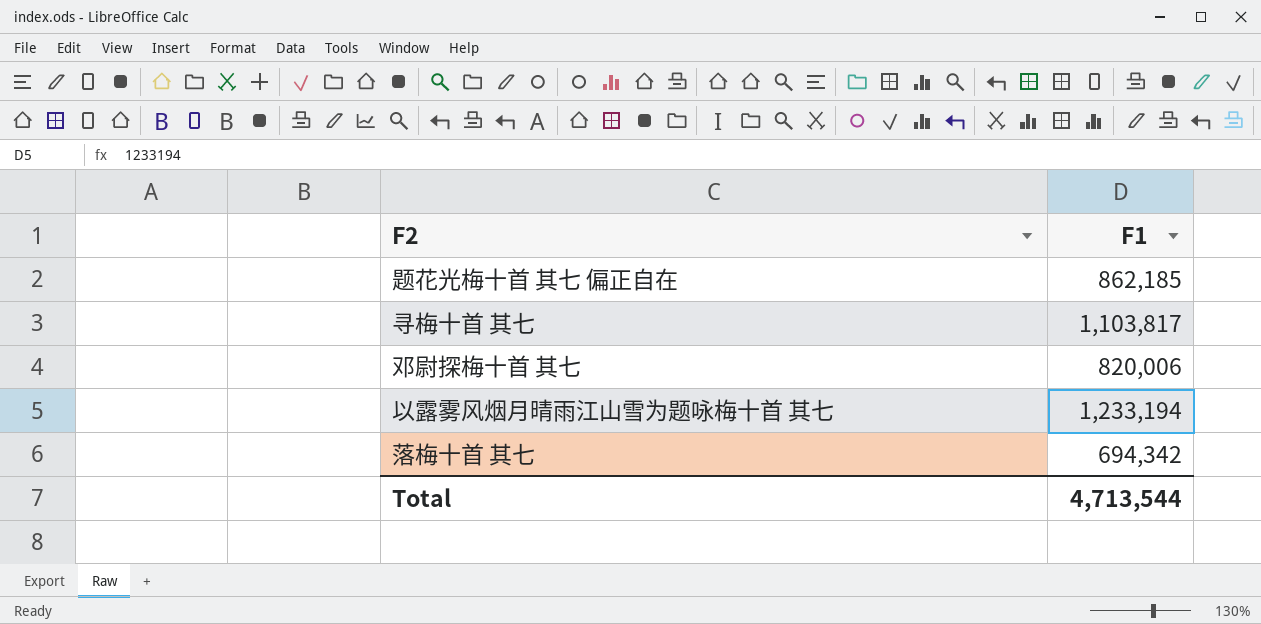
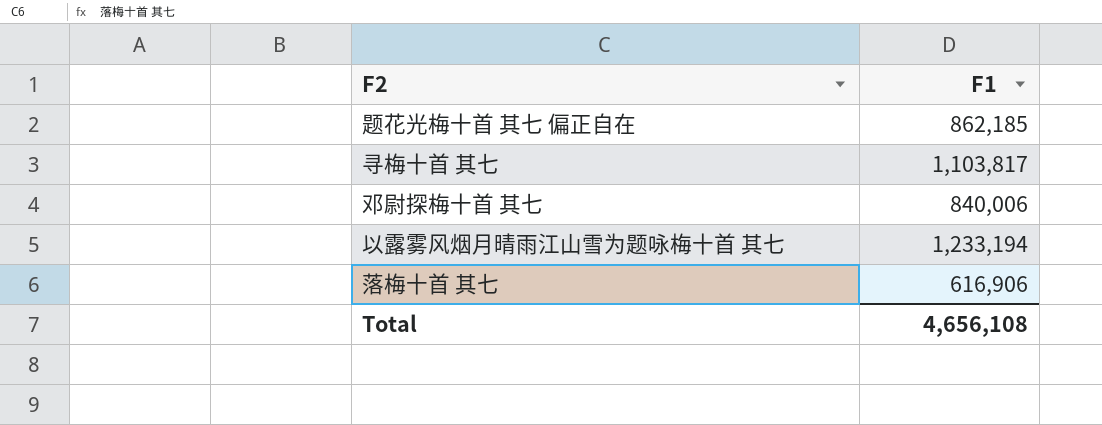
邓尉探梅十首 其七 | F1: 820,006 -> 840,006
落梅十首 其七 | F1: 694,342 -> 616,906
Total | F1: 4,713,544 -> 4,656,108

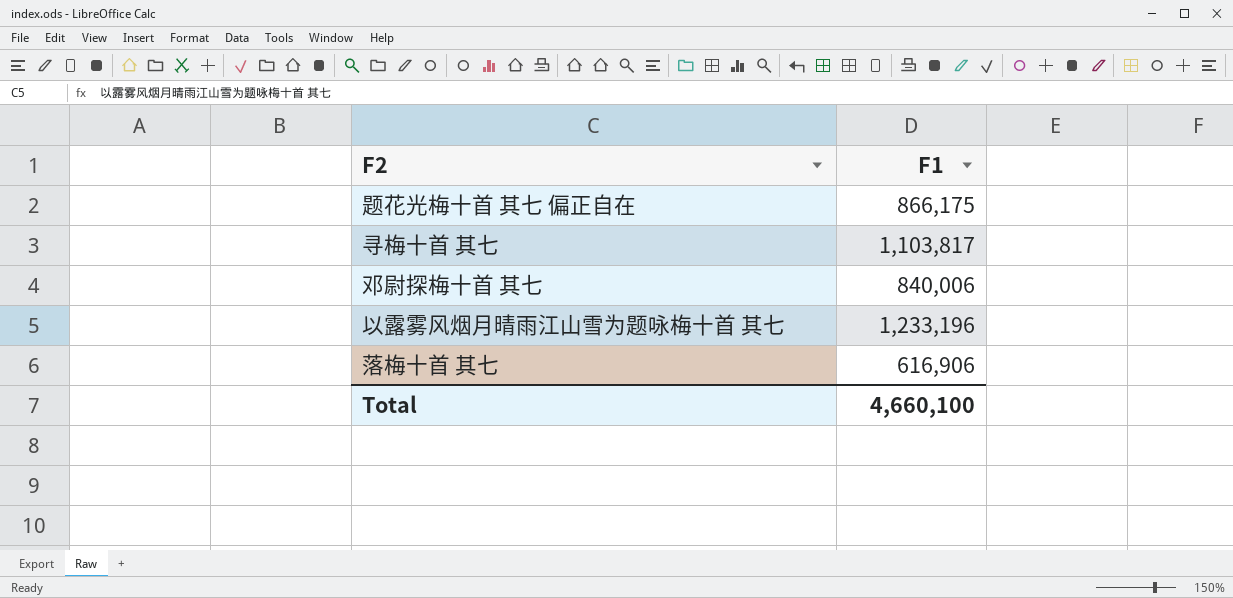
题花光梅十首 其七 偏正自在 | F1: 862,185 -> 866,175
以露雾风烟月晴雨江山雪为题咏梅十首 其七 | F1: 1,233,194 -> 1,233,196
Total | F1: 4,656,108 -> 4,660,100

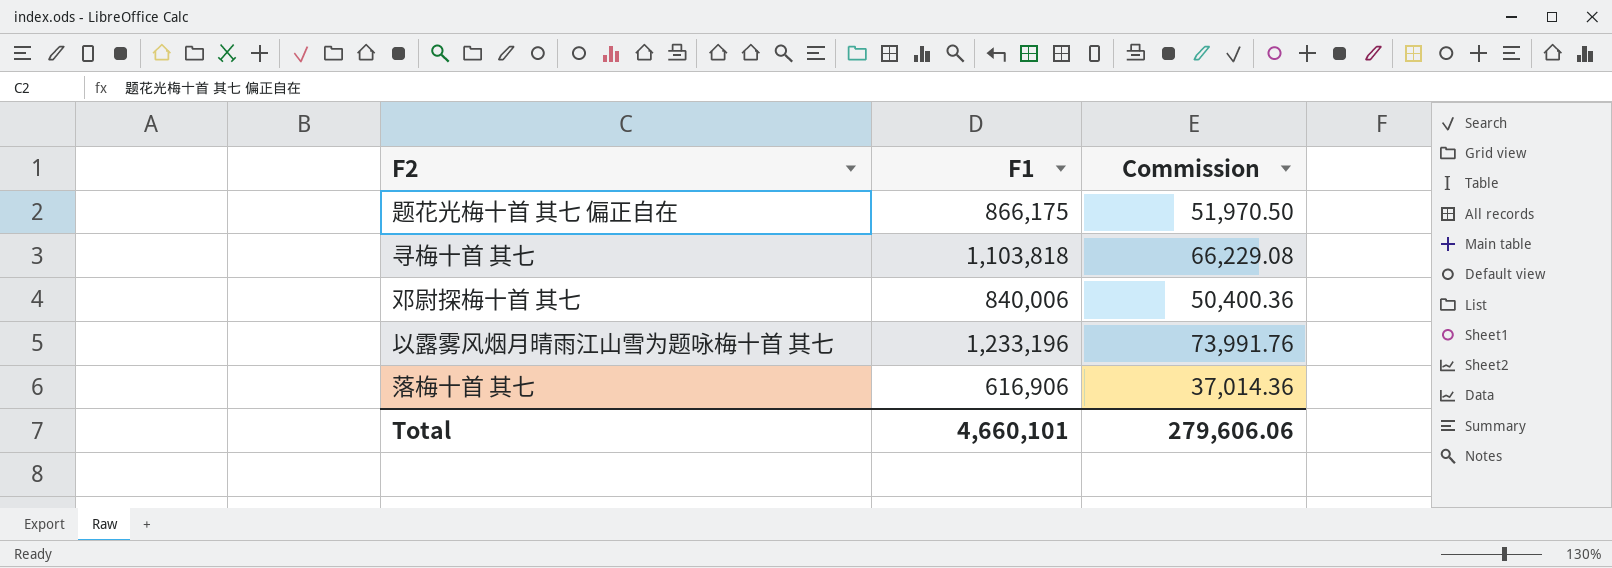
column Commission | formula: none -> [F1] * 0.06
寻梅十首 其七 | F1: 1,103,817 -> 1,103,818
Total | F1: 4,660,100 -> 4,660,101

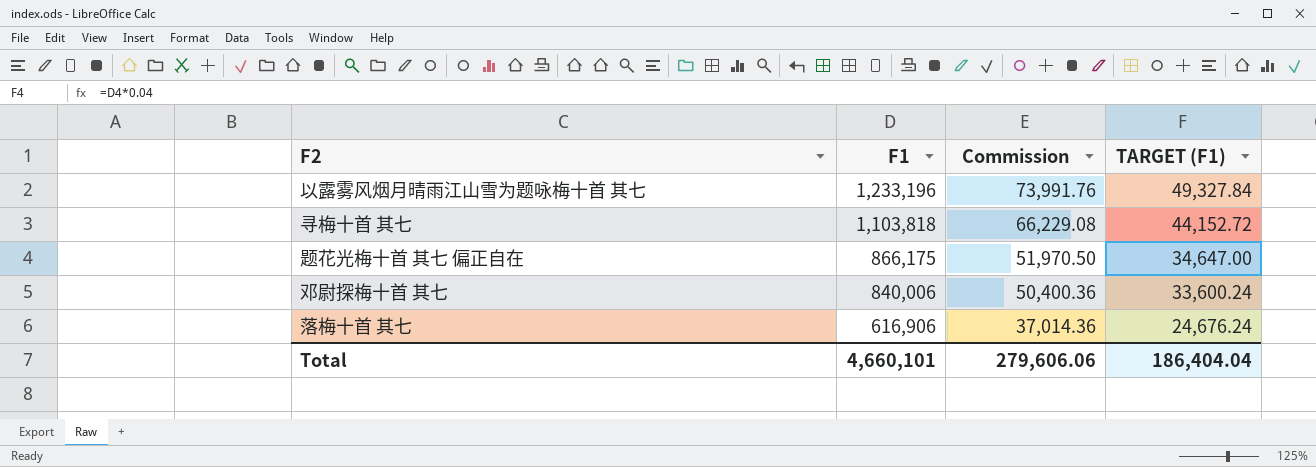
row order: none -> F1 descending
column TARGET (F1) | formula: none -> [F1] * 0.04

